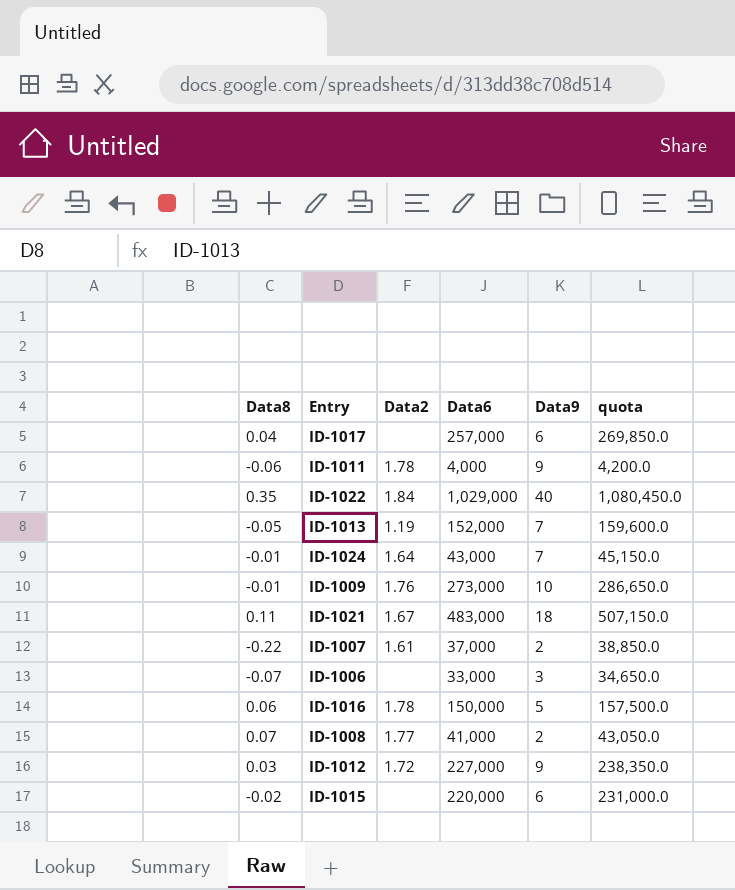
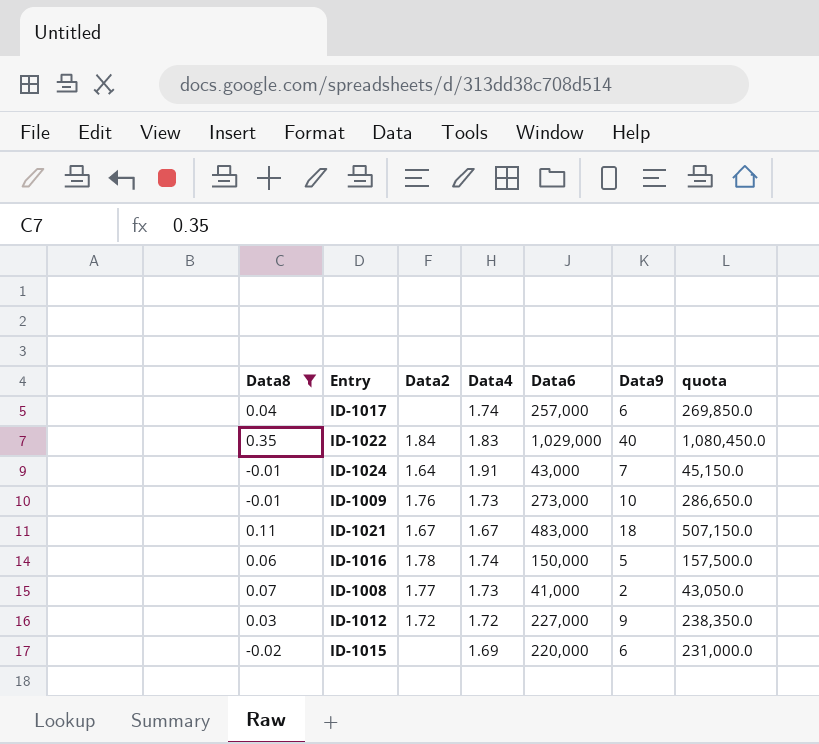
filter: none -> Data8 >= -0.02
column Data4 | position: none -> 4

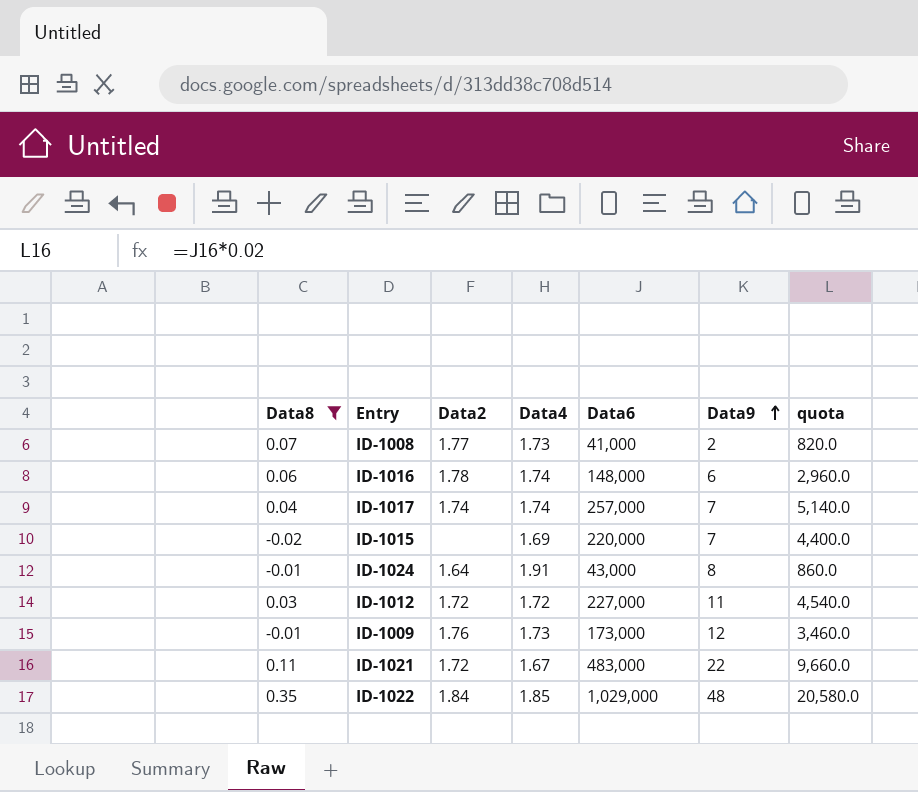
row order: none -> Data9 ascending
column quota | formula: [Data6] * 1.05 -> [Data6] * 0.02
ID-1016 | Data6: 150,000 -> 148,000
ID-1016 | Data9: 5 -> 6
ID-1017 | Data2: none -> 1.74
ID-1017 | Data9: 6 -> 7
ID-1015 | Data9: 6 -> 7
ID-1024 | Data9: 7 -> 8
ID-1012 | Data9: 9 -> 11
ID-1009 | Data6: 273,000 -> 173,000
ID-1009 | Data9: 10 -> 12
ID-1021 | Data2: 1.67 -> 1.72
ID-1021 | Data9: 18 -> 22
ID-1022 | Data4: 1.83 -> 1.85
ID-1022 | Data9: 40 -> 48

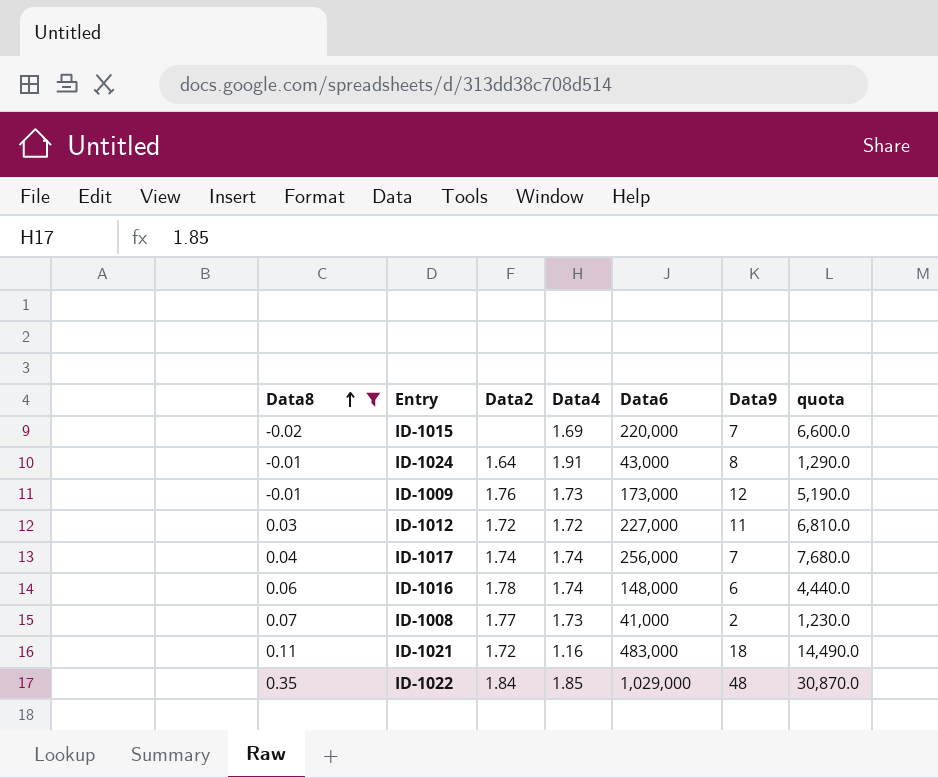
row order: Data9 ascending -> Data8 ascending
column quota | formula: [Data6] * 0.02 -> [Data6] * 0.03
ID-1017 | Data6: 257,000 -> 256,000
ID-1021 | Data4: 1.67 -> 1.16
ID-1021 | Data9: 22 -> 18

